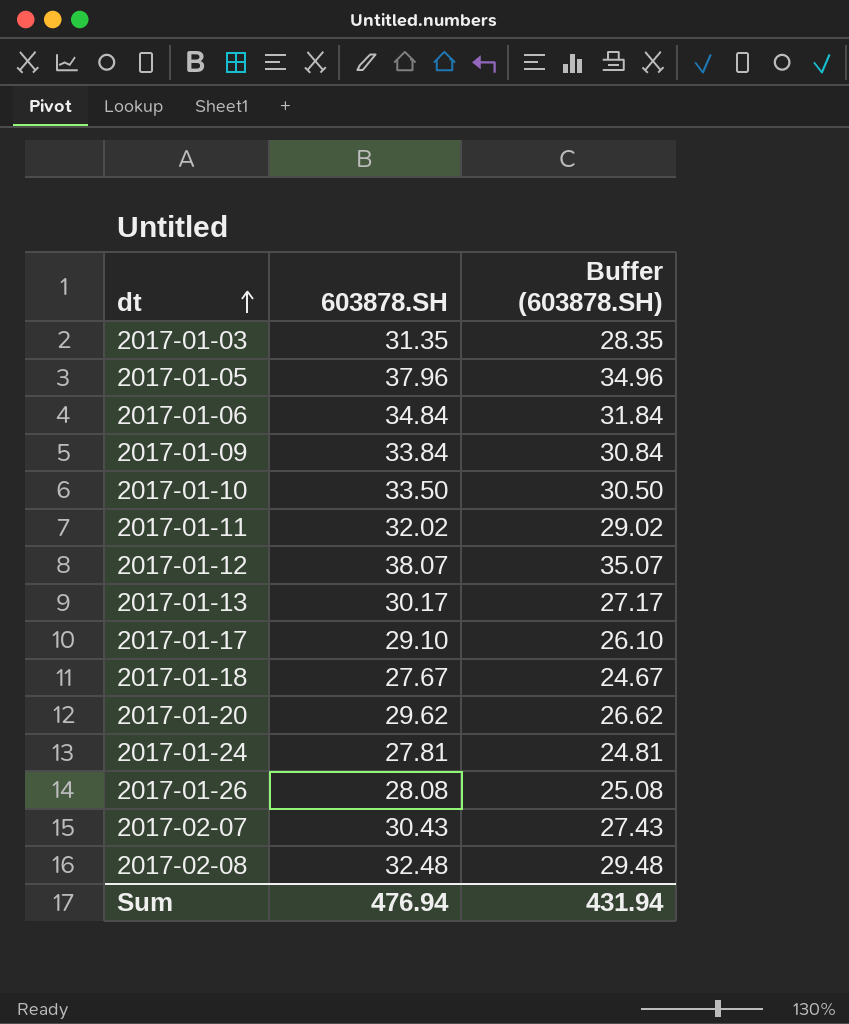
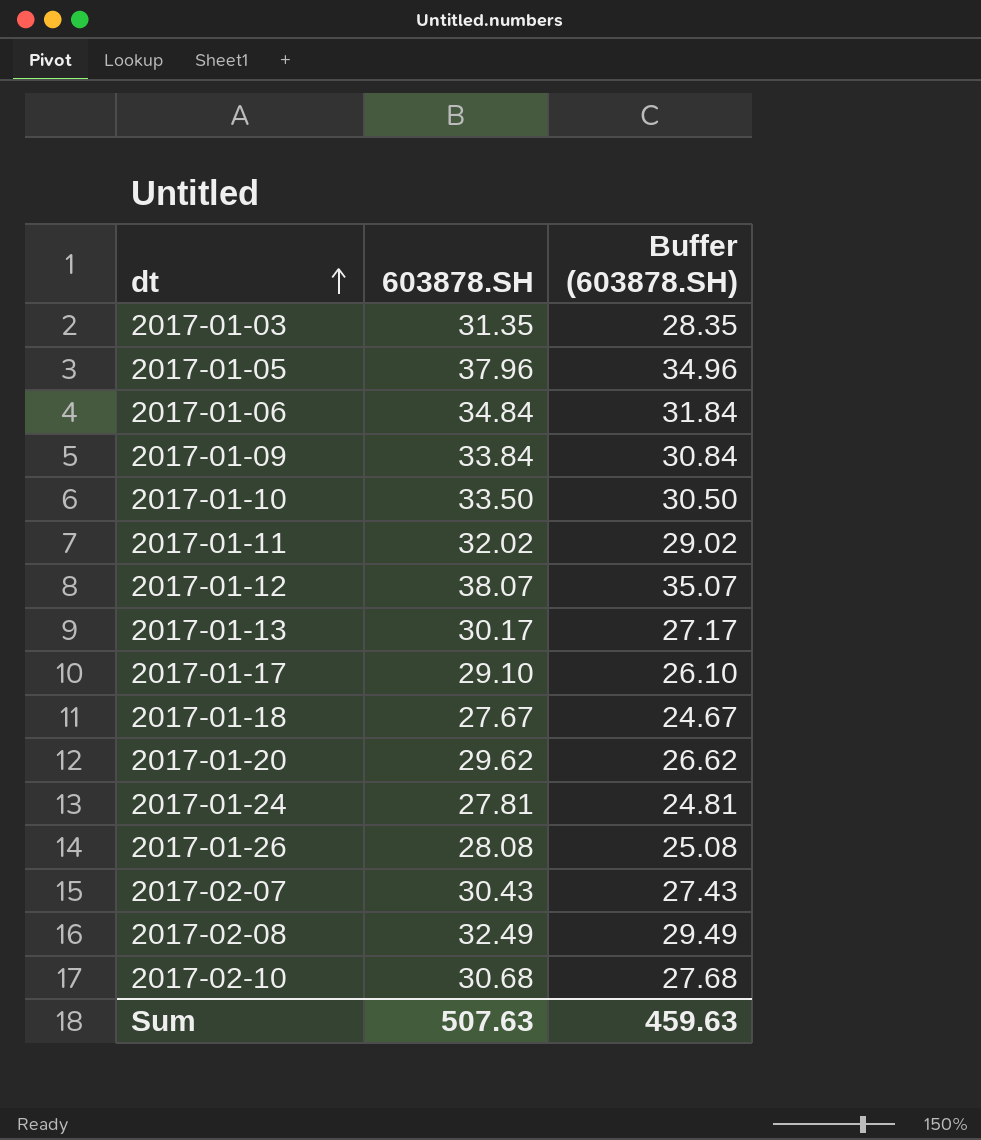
2017-02-08 | 603878.SH: 32.48 -> 32.49
2017-02-08 | Buffer (603878.SH): 29.48 -> 29.49
row 2017-02-10: none -> 30.68 | 27.68
Sum | 603878.SH: 476.94 -> 507.63
Sum | Buffer (603878.SH): 431.94 -> 459.63

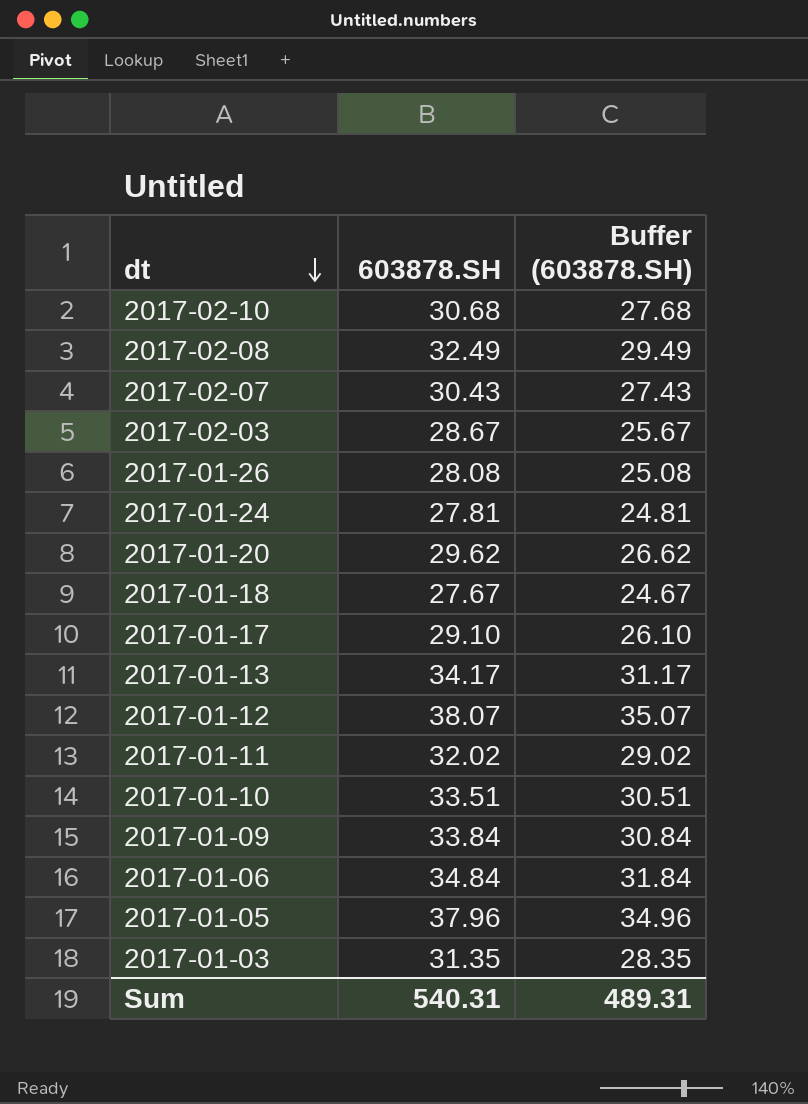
row order: dt ascending -> dt descending
row 2017-02-03: none -> 28.67 | 25.67
2017-01-13 | 603878.SH: 30.17 -> 34.17
2017-01-13 | Buffer (603878.SH): 27.17 -> 31.17
2017-01-10 | 603878.SH: 33.50 -> 33.51
2017-01-10 | Buffer (603878.SH): 30.50 -> 30.51
Sum | 603878.SH: 507.63 -> 540.31
Sum | Buffer (603878.SH): 459.63 -> 489.31

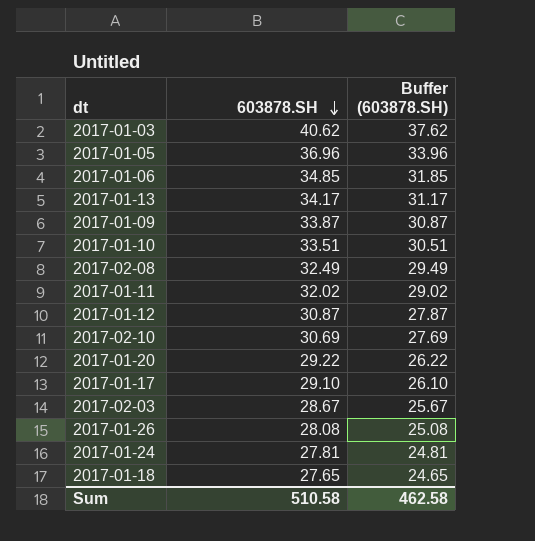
row order: dt descending -> 603878.SH descending
row 2017-02-07: 30.43 | 27.43 -> none
2017-01-03 | 603878.SH: 31.35 -> 40.62
2017-01-03 | Buffer (603878.SH): 28.35 -> 37.62
2017-01-05 | 603878.SH: 37.96 -> 36.96
2017-01-05 | Buffer (603878.SH): 34.96 -> 33.96
2017-01-06 | 603878.SH: 34.84 -> 34.85
2017-01-06 | Buffer (603878.SH): 31.84 -> 31.85
2017-01-09 | 603878.SH: 33.84 -> 33.87
2017-01-09 | Buffer (603878.SH): 30.84 -> 30.87
2017-01-12 | 603878.SH: 38.07 -> 30.87
2017-01-12 | Buffer (603878.SH): 35.07 -> 27.87
2017-02-10 | 603878.SH: 30.68 -> 30.69
2017-02-10 | Buffer (603878.SH): 27.68 -> 27.69
2017-01-20 | 603878.SH: 29.62 -> 29.22
2017-01-20 | Buffer (603878.SH): 26.62 -> 26.22
2017-01-18 | 603878.SH: 27.67 -> 27.65
2017-01-18 | Buffer (603878.SH): 24.67 -> 24.65
Sum | 603878.SH: 540.31 -> 510.58
Sum | Buffer (603878.SH): 489.31 -> 462.58

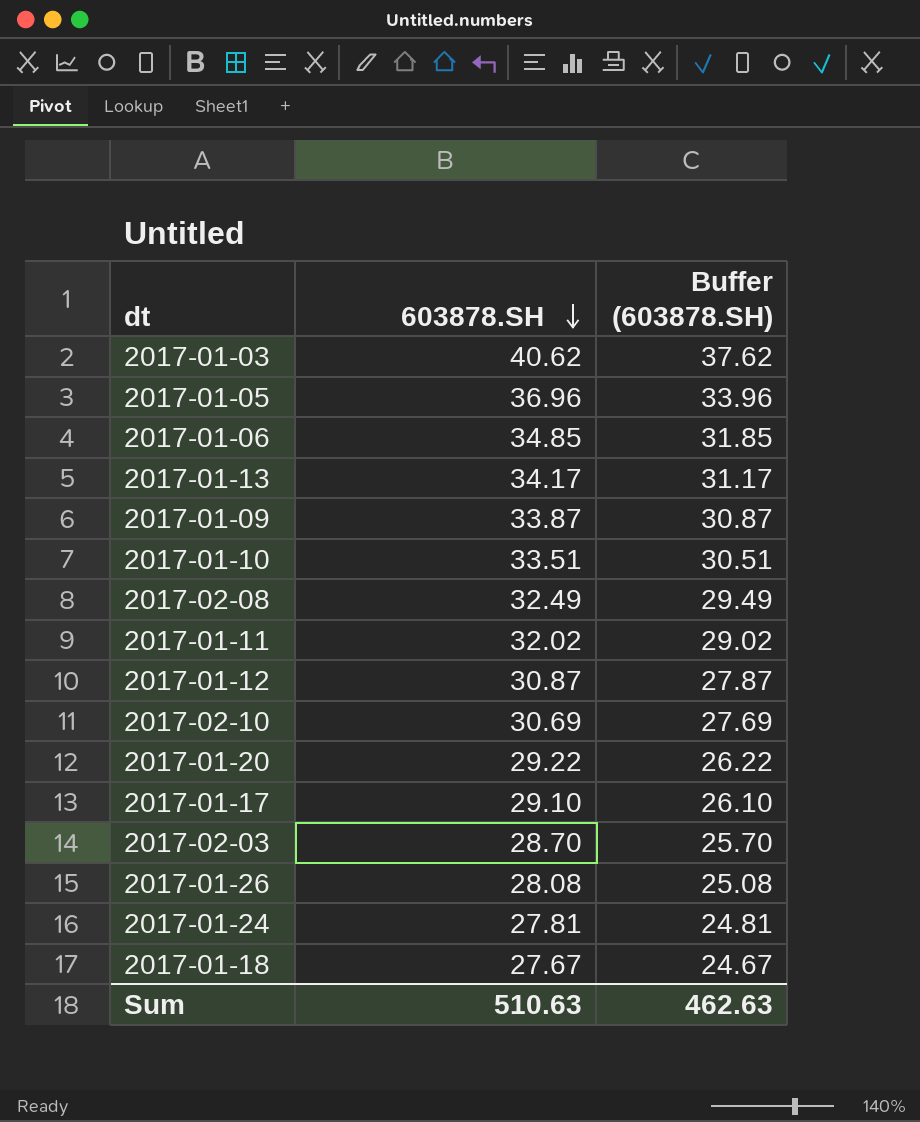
2017-02-03 | 603878.SH: 28.67 -> 28.70
2017-02-03 | Buffer (603878.SH): 25.67 -> 25.70
2017-01-18 | 603878.SH: 27.65 -> 27.67
2017-01-18 | Buffer (603878.SH): 24.65 -> 24.67
Sum | 603878.SH: 510.58 -> 510.63
Sum | Buffer (603878.SH): 462.58 -> 462.63

